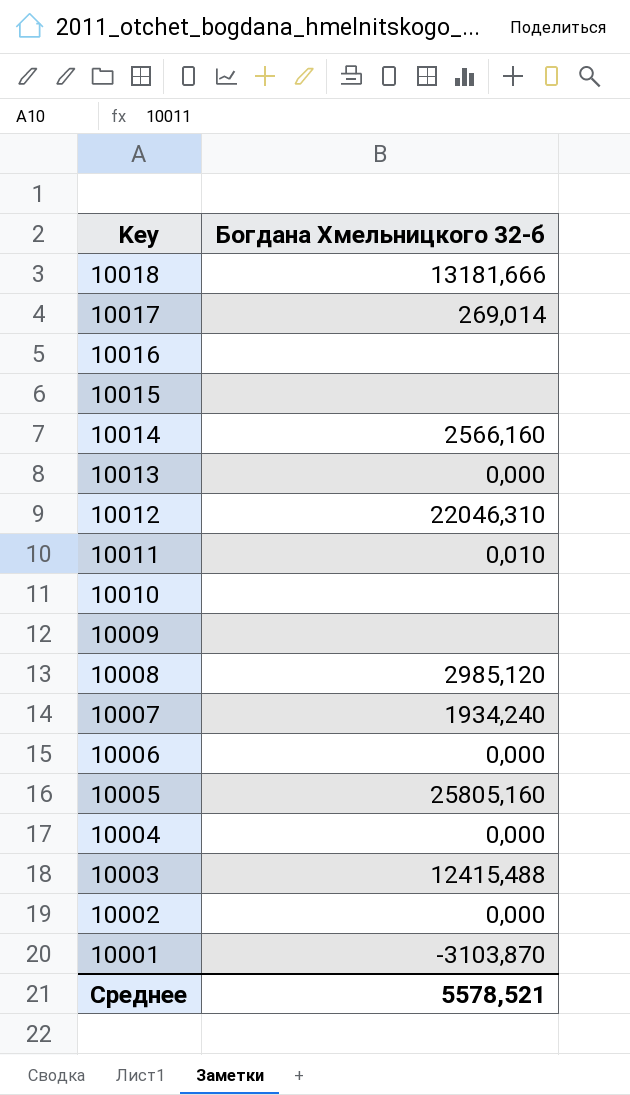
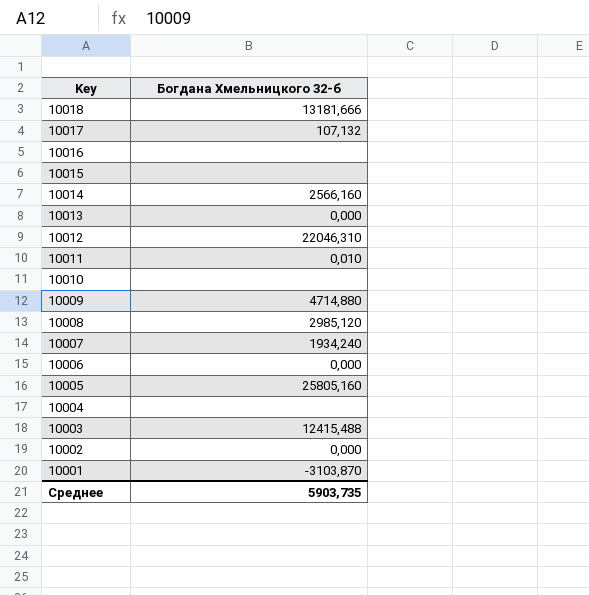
10017 | Богдана Хмельницкого 32-б: 269,014 -> 107,132
10009 | Богдана Хмельницкого 32-б: none -> 4714,880
10004 | Богдана Хмельницкого 32-б: 0,000 -> none
Среднее | Богдана Хмельницкого 32-б: 5578,521 -> 5903,735

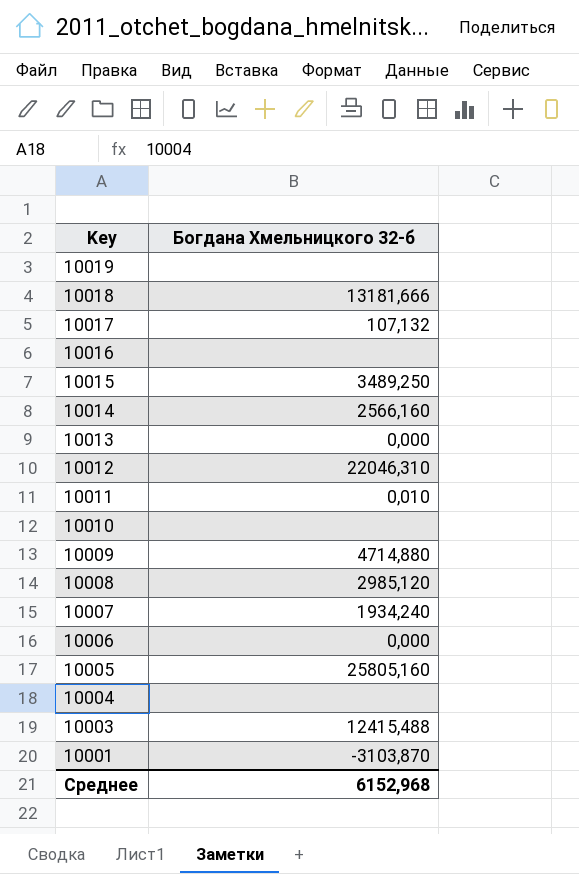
row 10002: 0,000 -> none
row 10019: none -> none
10015 | Богдана Хмельницкого 32-б: none -> 3489,250
Среднее | Богдана Хмельницкого 32-б: 5903,735 -> 6152,968

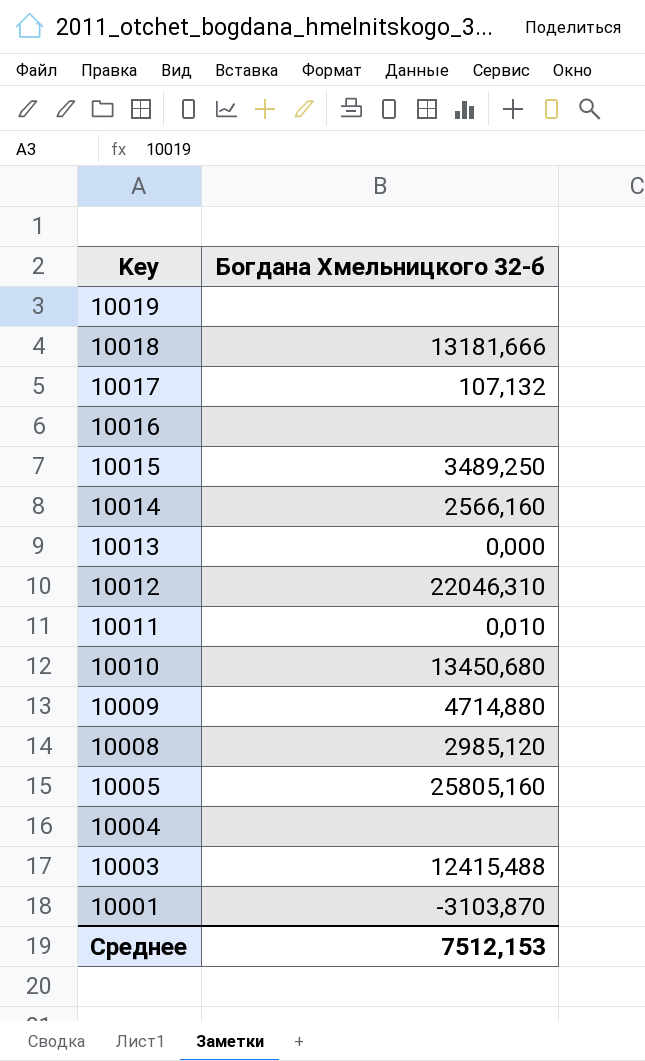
row 10007: 1934,240 -> none
row 10006: 0,000 -> none
10010 | Богдана Хмельницкого 32-б: none -> 13450,680
Среднее | Богдана Хмельницкого 32-б: 6152,968 -> 7512,153

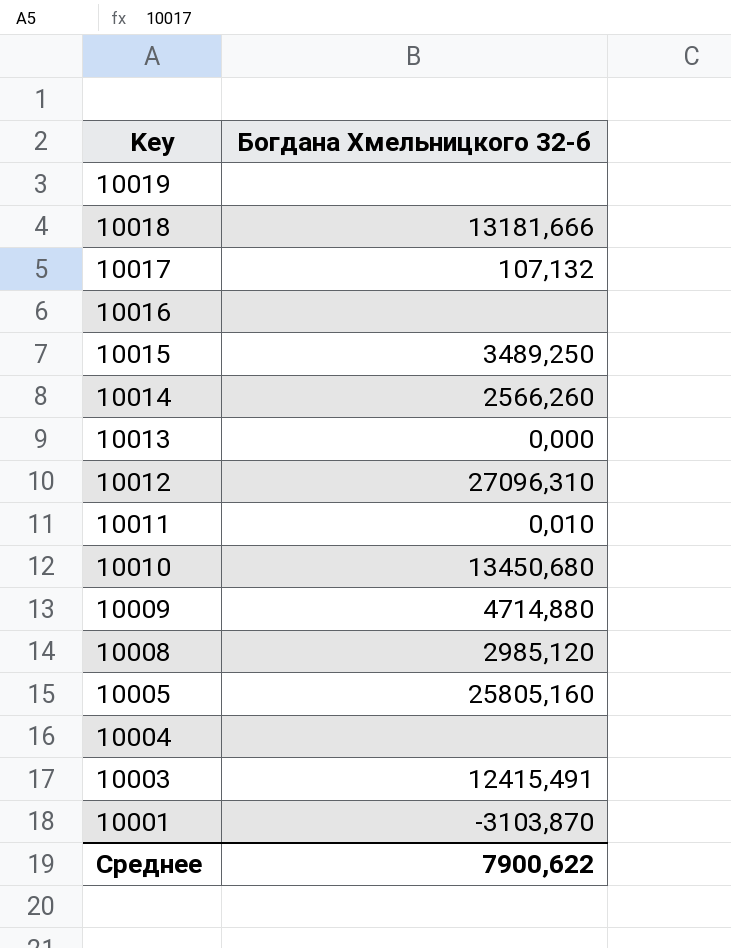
10014 | Богдана Хмельницкого 32-б: 2566,160 -> 2566,260
10012 | Богдана Хмельницкого 32-б: 22046,310 -> 27096,310
10003 | Богдана Хмельницкого 32-б: 12415,488 -> 12415,491
Среднее | Богдана Хмельницкого 32-б: 7512,153 -> 7900,622

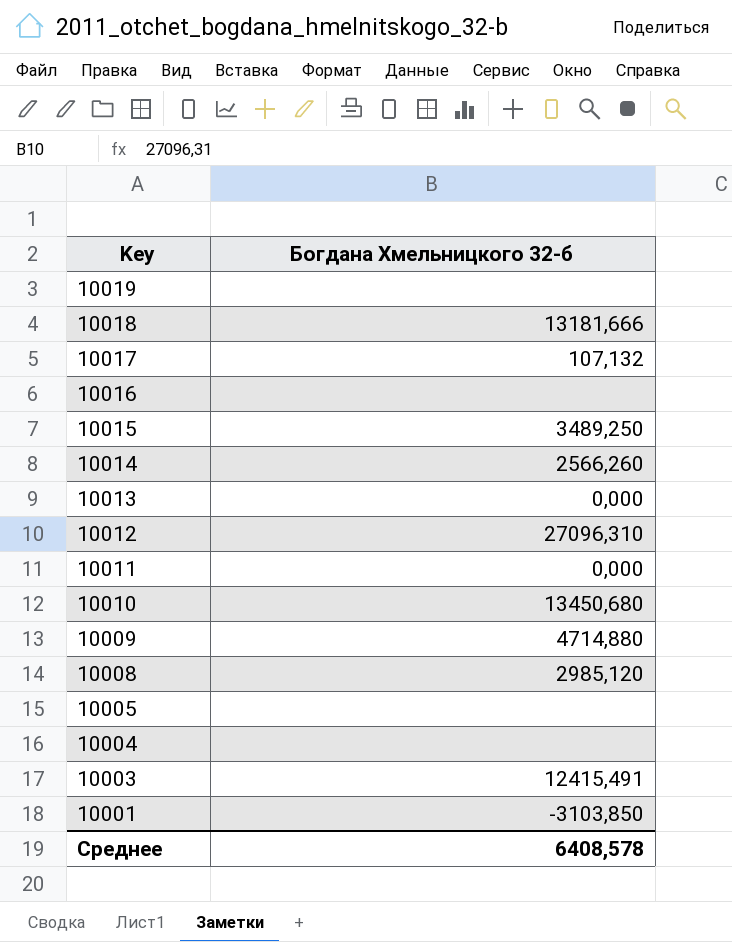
10011 | Богдана Хмельницкого 32-б: 0,010 -> 0,000
10005 | Богдана Хмельницкого 32-б: 25805,160 -> none
10001 | Богдана Хмельницкого 32-б: -3103,870 -> -3103,850
Среднее | Богдана Хмельницкого 32-б: 7900,622 -> 6408,578

